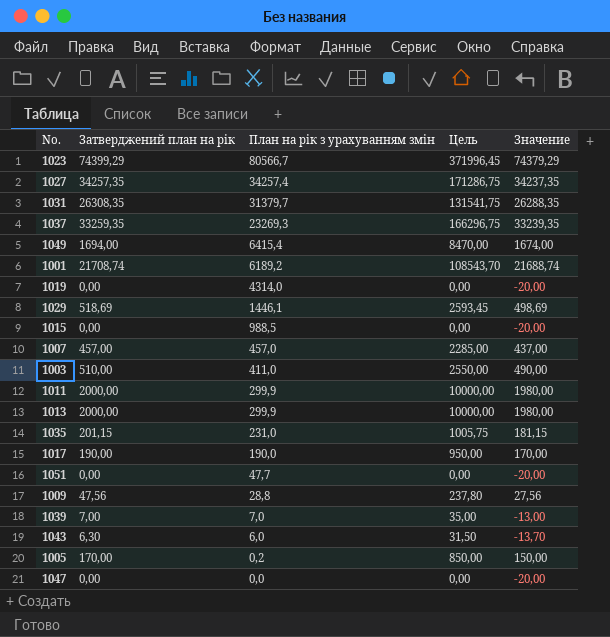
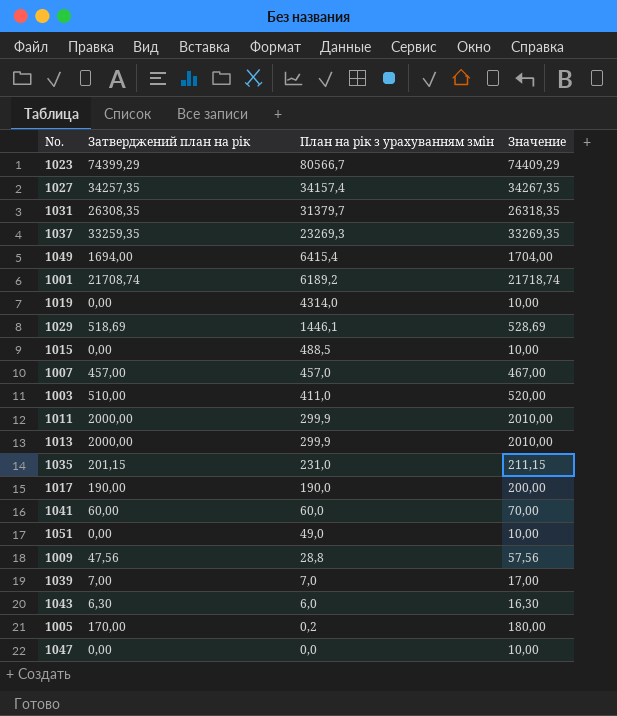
column Цель | formula: [Затверджений план на рік] * 5 -> none
column Значение | formula: [Затверджений план на рік] - 20 -> [Затверджений план на рік] + 10
1027 | План на рік з урахуванням змін: 34257,4 -> 34157,4
1015 | План на рік з урахуванням змін: 988,5 -> 488,5
row 1041: none -> 60,00 | 60,0 | 70,00
1051 | План на рік з урахуванням змін: 47,7 -> 49,0

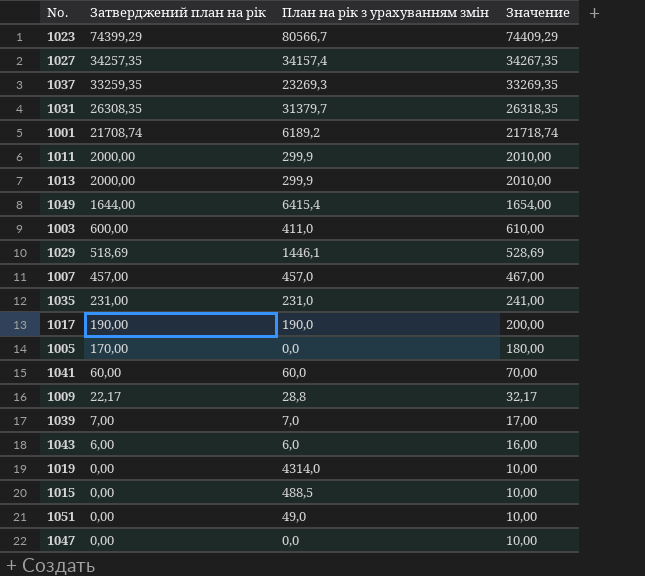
row order: План на рік з урахуванням змін descending -> Затверджений план на рік descending
1049 | Затверджений план на рік: 1694,00 -> 1644,00
1049 | Значение: 1704,00 -> 1654,00
1003 | Затверджений план на рік: 510,00 -> 600,00
1003 | Значение: 520,00 -> 610,00
1035 | Затверджений план на рік: 201,15 -> 231,00
1035 | Значение: 211,15 -> 241,00
1005 | План на рік з урахуванням змін: 0,2 -> 0,0
1009 | Затверджений план на рік: 47,56 -> 22,17
1009 | Значение: 57,56 -> 32,17
1043 | Затверджений план на рік: 6,30 -> 6,00
1043 | Значение: 16,30 -> 16,00

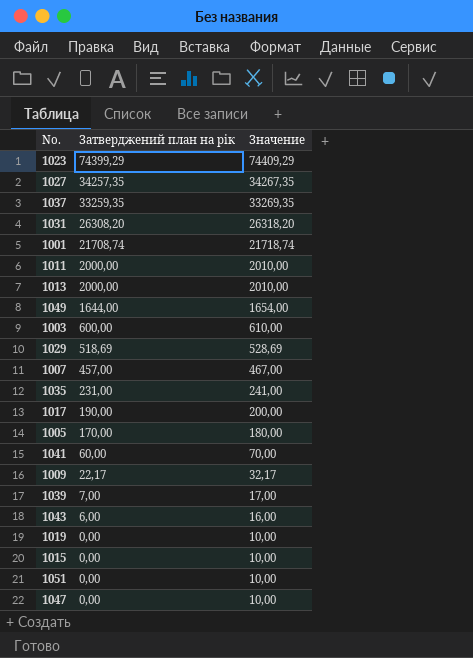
column План на рік з урахуванням змін | position: 3 -> none
1031 | Затверджений план на рік: 26308,35 -> 26308,20
1031 | Значение: 26318,35 -> 26318,20

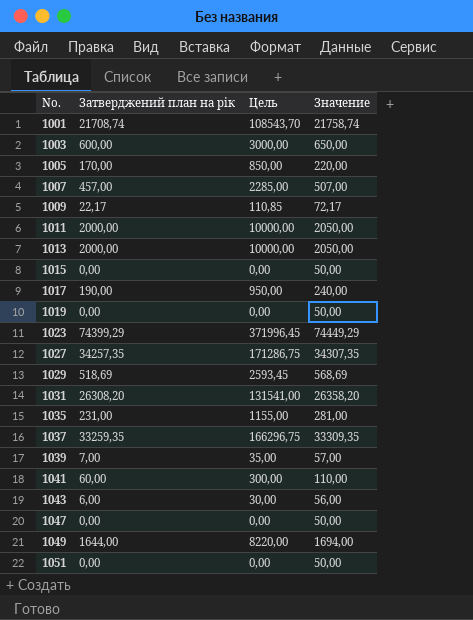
row order: Затверджений план на рік descending -> No. ascending
column Цель | formula: none -> [Затверджений план на рік] * 5
column Значение | formula: [Затверджений план на рік] + 10 -> [Затверджений план на рік] + 50

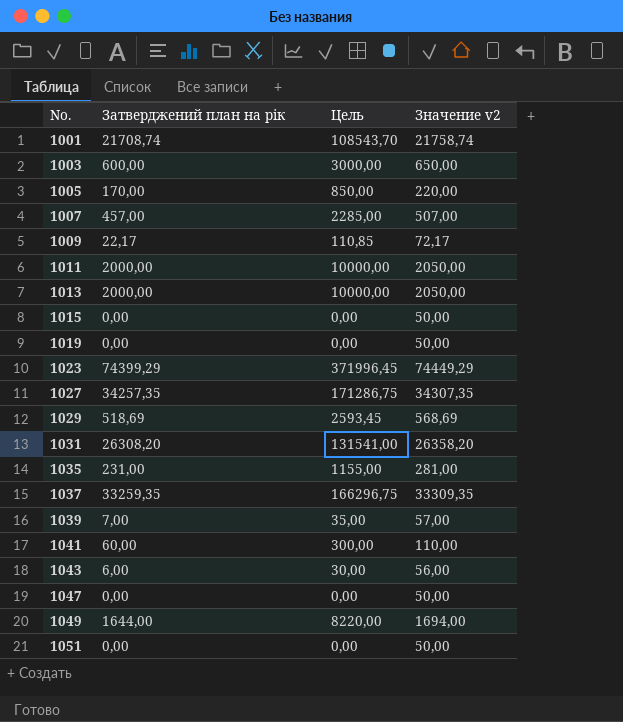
column name: Значение -> Значение v2
row 1017: 190,00 | 950,00 | 240,00 -> none

